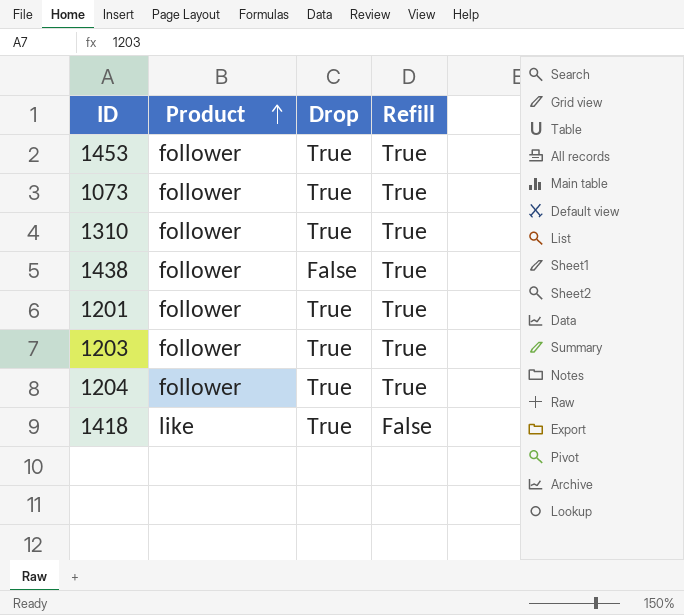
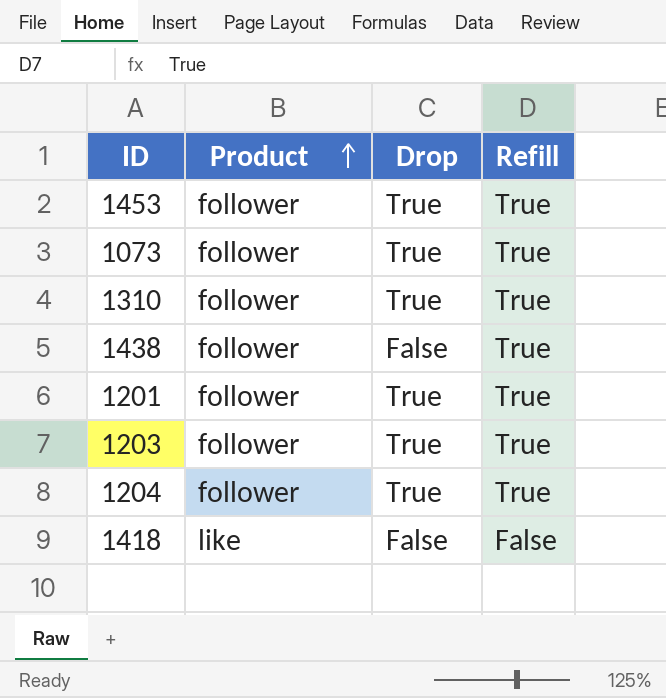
1418 | Drop: True -> False

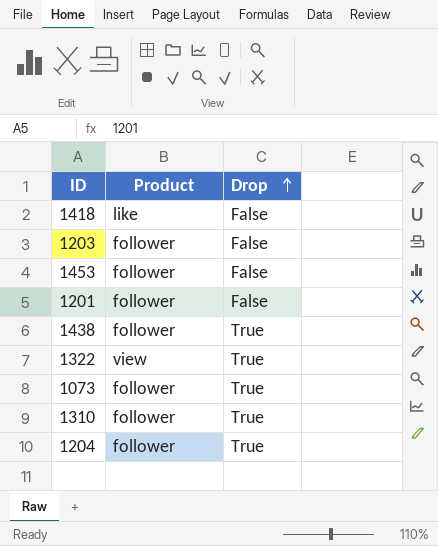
row order: Product ascending -> Drop ascending
column Refill | position: 4 -> none
1203 | Drop: True -> False
1453 | Drop: True -> False
1201 | Drop: True -> False
1438 | Drop: False -> True
row 1322: none -> view | True

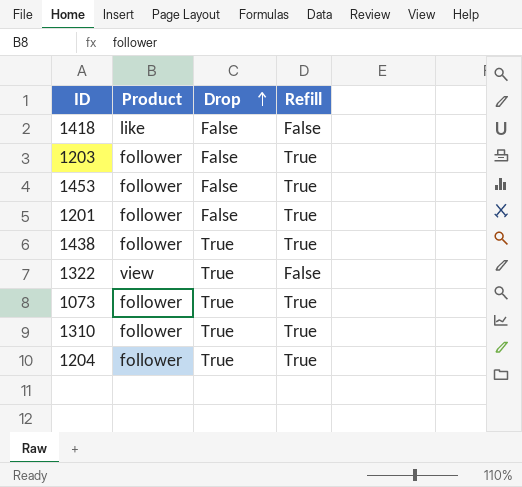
column Refill | position: none -> 4

